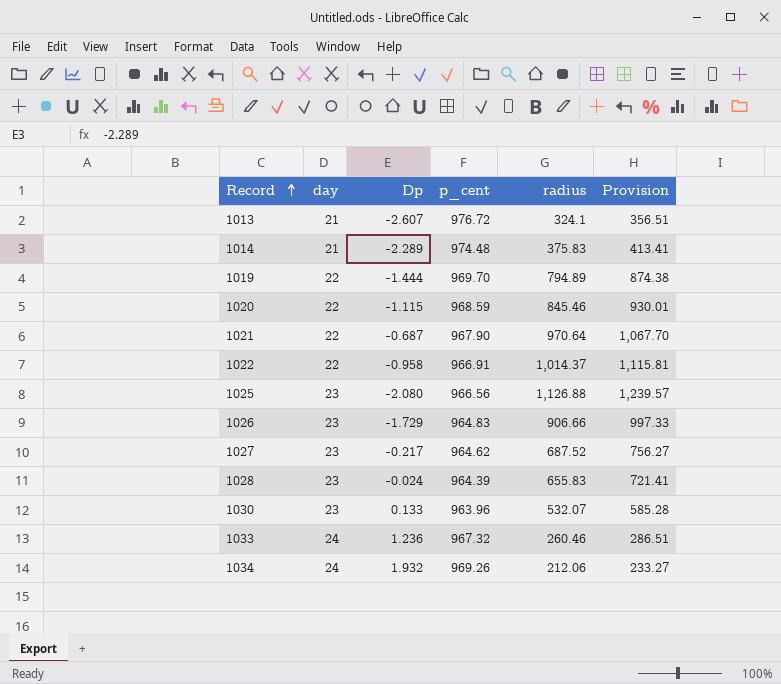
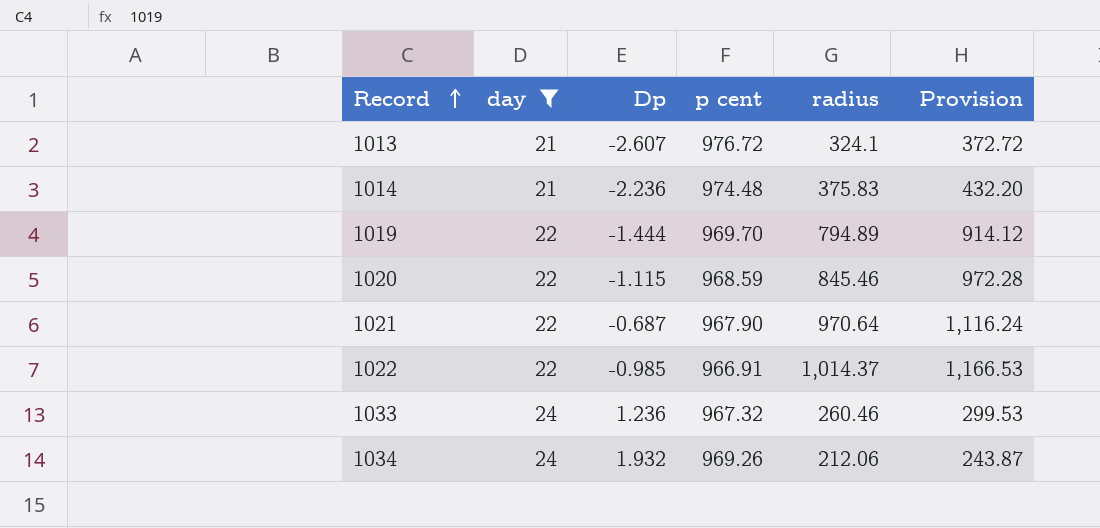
filter: none -> day != 23
column name: p_cent -> p cent
column Provision | formula: [radius] * 1.1 -> [radius] * 1.15
1014 | Dp: -2.289 -> -2.236
1022 | Dp: -0.958 -> -0.985

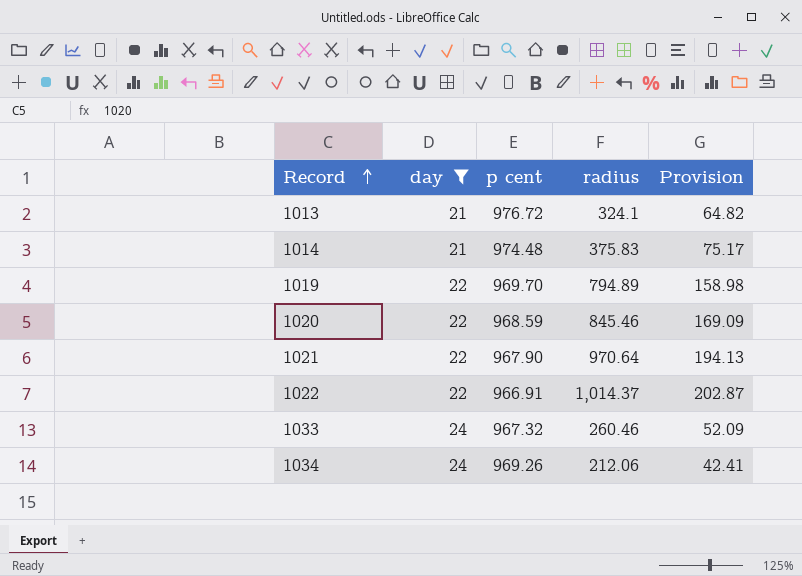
column Dp | position: 3 -> none
column Provision | formula: [radius] * 1.15 -> [radius] * 0.2

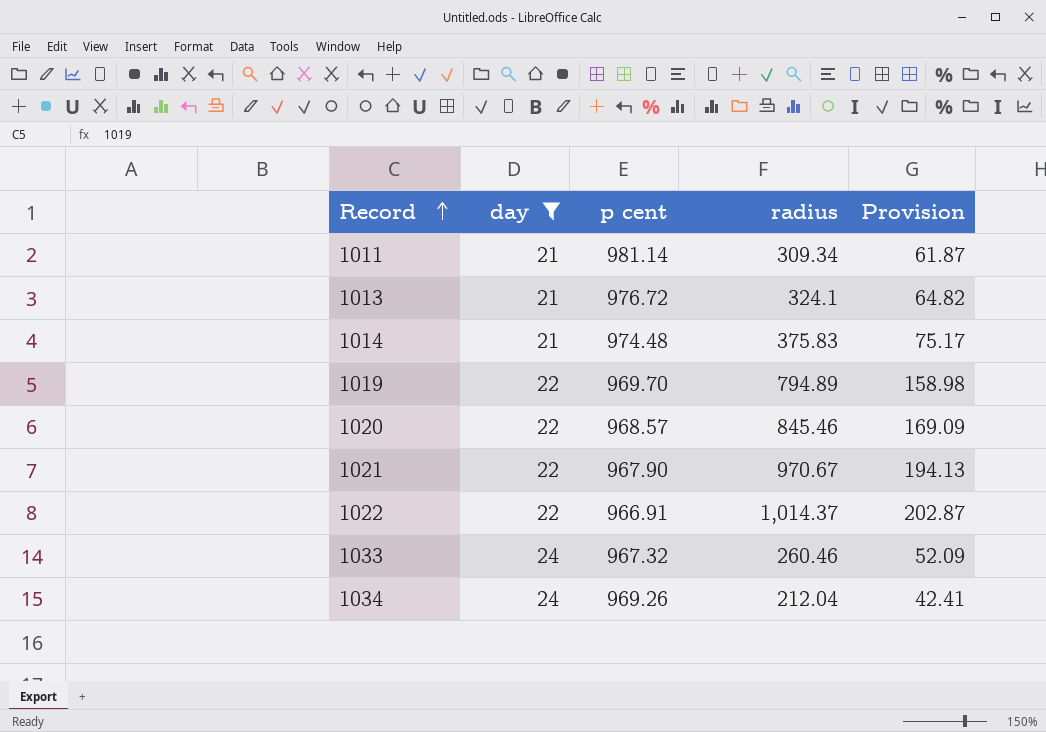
row 1011: none -> 21 | 981.14 | 309.34 | 61.87
1020 | p cent: 968.59 -> 968.57
1021 | radius: 970.64 -> 970.67
1034 | radius: 212.06 -> 212.04

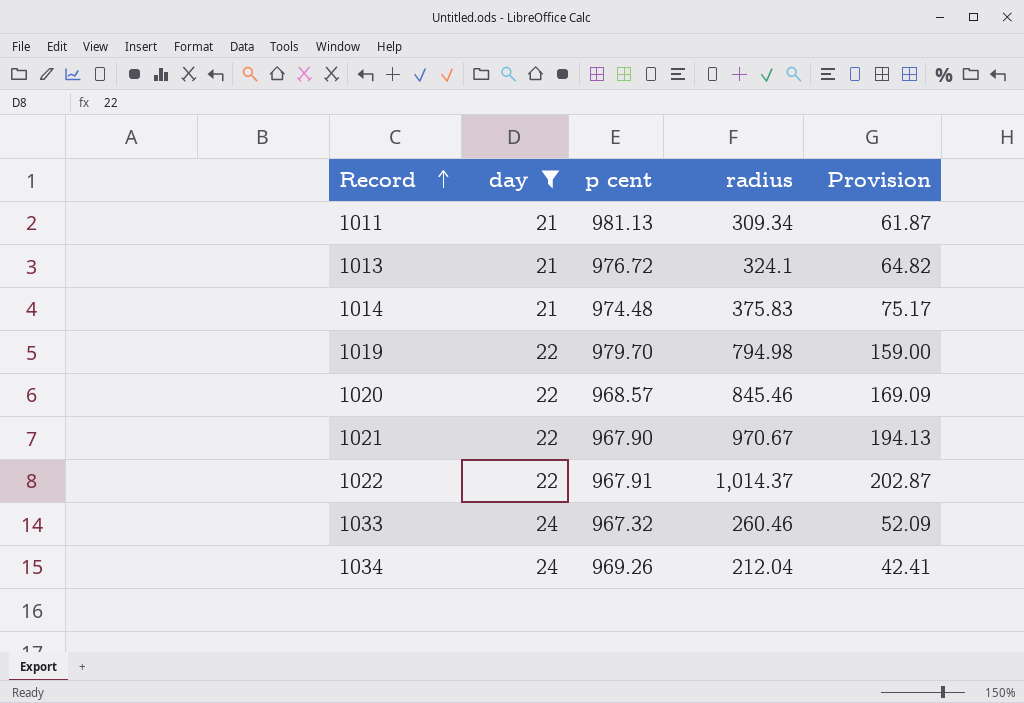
1011 | p cent: 981.14 -> 981.13
1019 | p cent: 969.70 -> 979.70
1019 | radius: 794.89 -> 794.98
1019 | Provision: 158.98 -> 159.00
1022 | p cent: 966.91 -> 967.91

